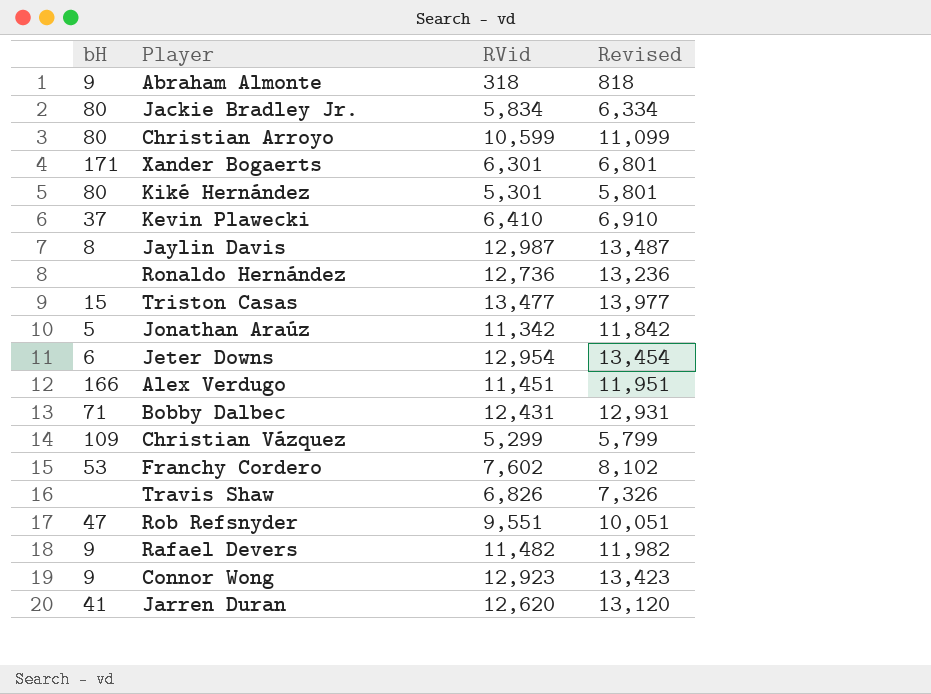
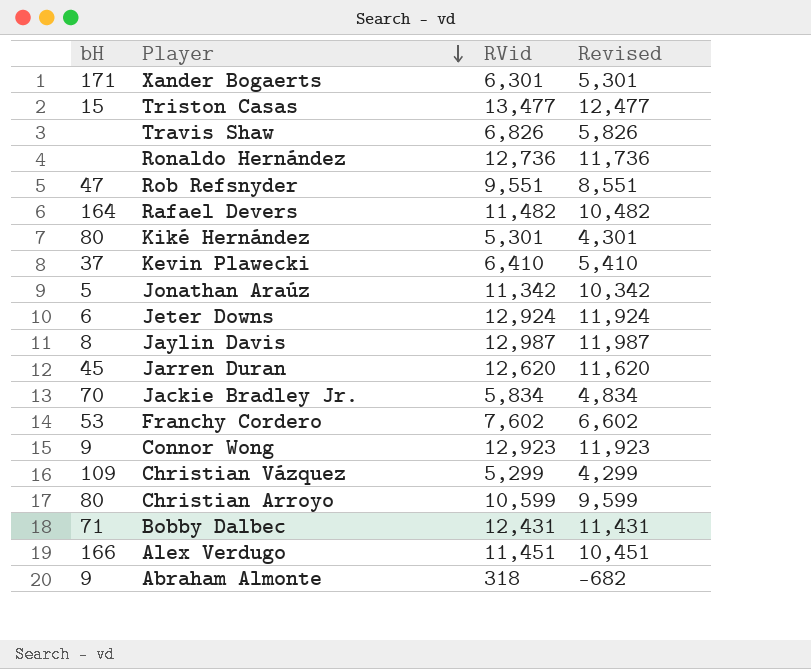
row order: none -> Player descending
column Revised | formula: [RVid] + 500 -> [RVid] - 1000
Rafael Devers | bH: 9 -> 164
Jeter Downs | RVid: 12,954 -> 12,924
Jarren Duran | bH: 41 -> 45
Jackie Bradley Jr. | bH: 80 -> 70

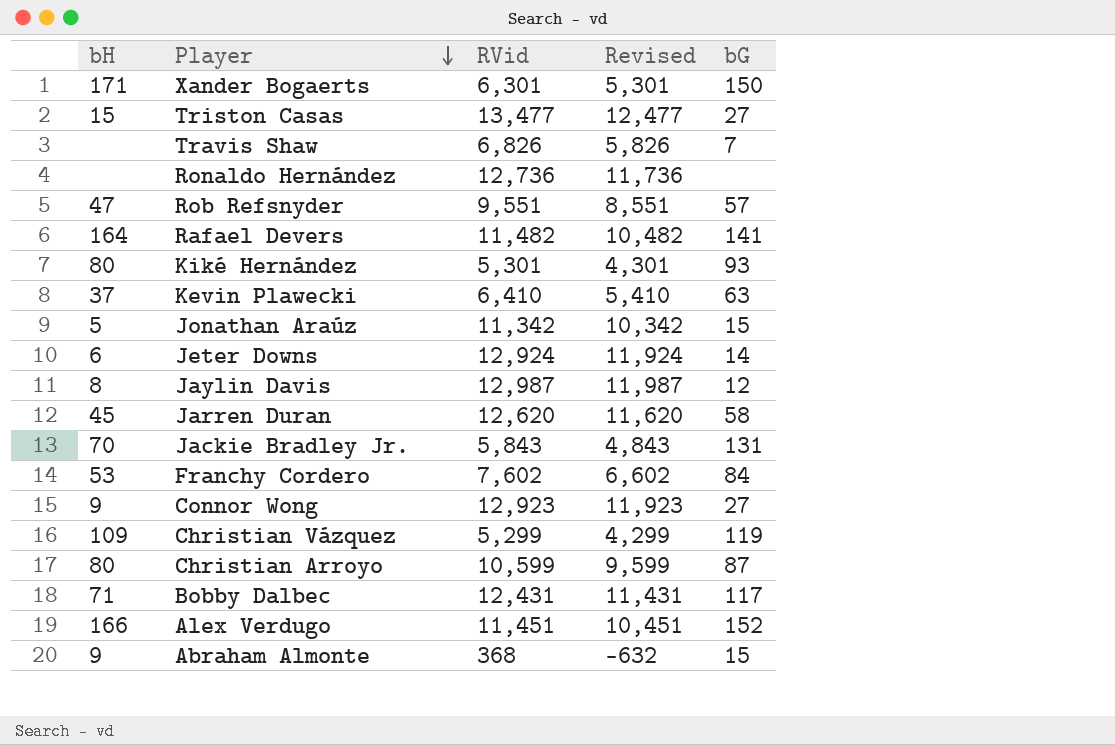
column bG | position: none -> 5
Jackie Bradley Jr. | RVid: 5,834 -> 5,843
Jackie Bradley Jr. | Revised: 4,834 -> 4,843
Abraham Almonte | RVid: 318 -> 368
Abraham Almonte | Revised: -682 -> -632

